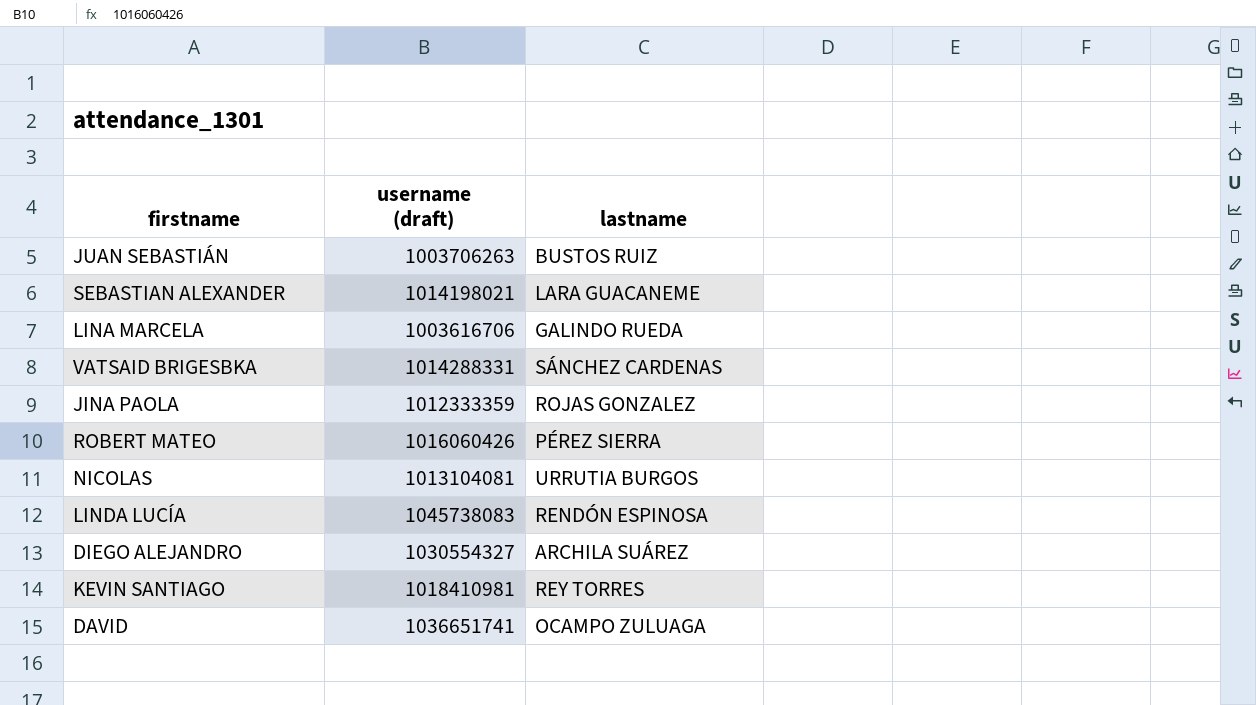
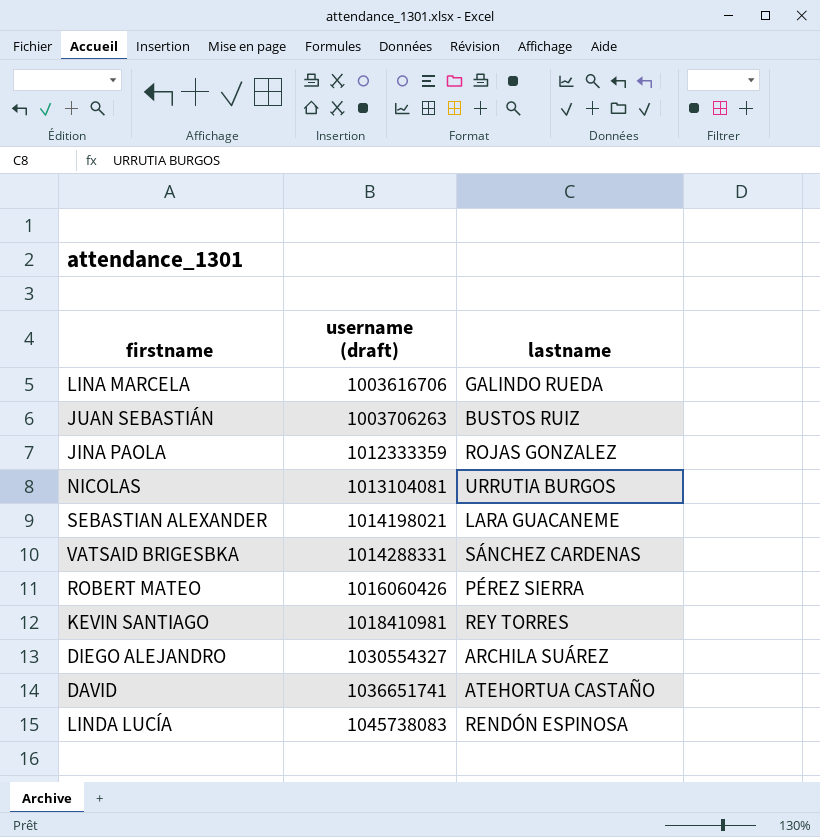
row order: none -> username (draft) ascending
DAVID | lastname: OCAMPO ZULUAGA -> ATEHORTUA CASTAÑO

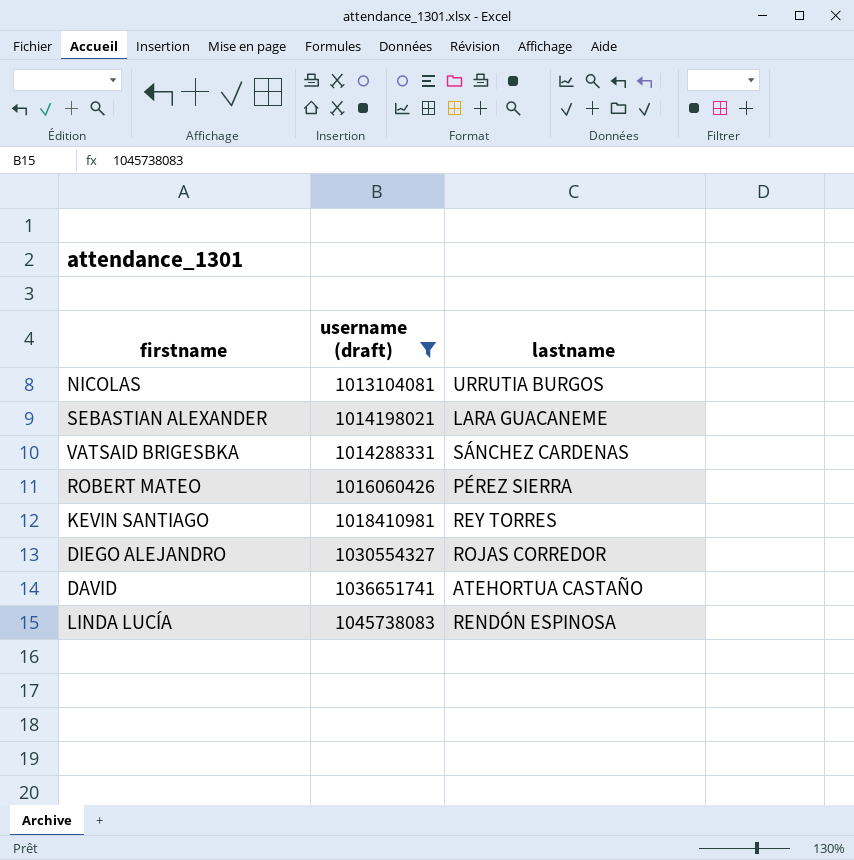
filter: none -> username (draft) >= 1013104081
DIEGO ALEJANDRO | lastname: ARCHILA SUÁREZ -> ROJAS CORREDOR

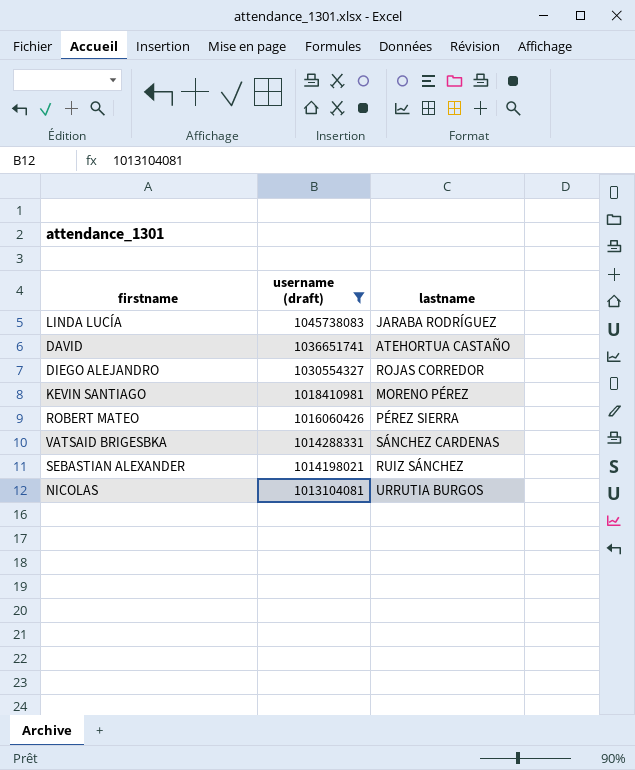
row order: username (draft) ascending -> username (draft) descending
LINDA LUCÍA | lastname: RENDÓN ESPINOSA -> JARABA RODRÍGUEZ
KEVIN SANTIAGO | lastname: REY TORRES -> MORENO PÉREZ
SEBASTIAN ALEXANDER | lastname: LARA GUACANEME -> RUIZ SÁNCHEZ

